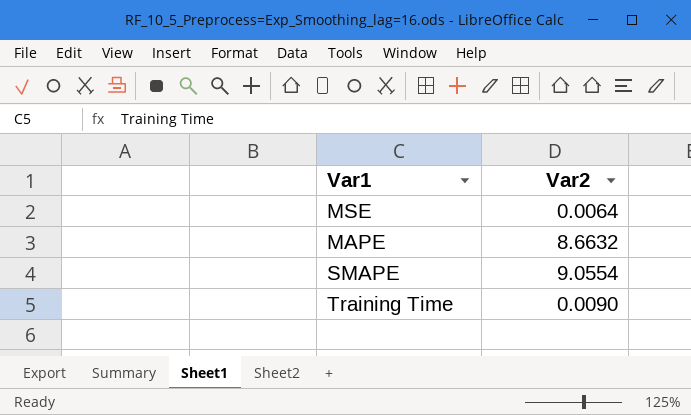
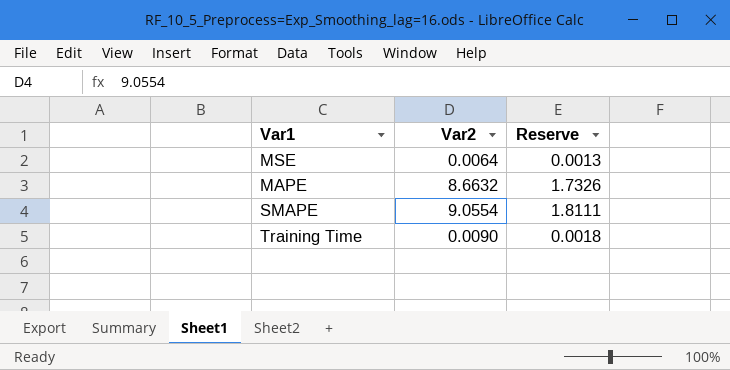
column Reserve | formula: none -> [Var2] * 0.2

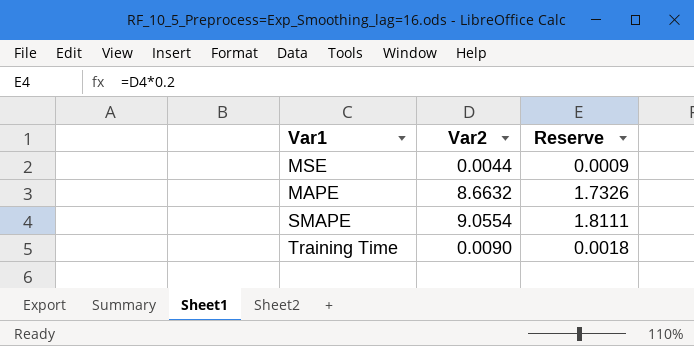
MSE | Var2: 0.0064 -> 0.0044
MSE | Reserve: 0.0013 -> 0.0009

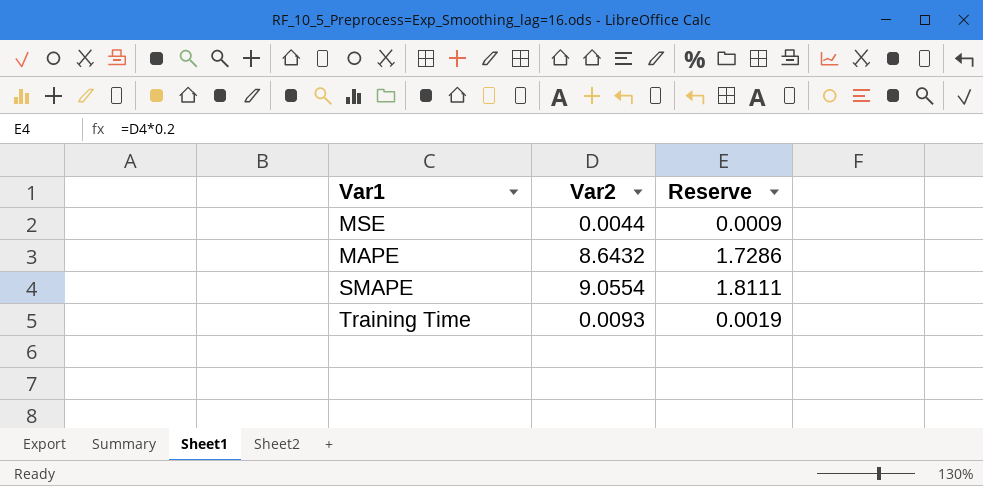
MAPE | Var2: 8.6632 -> 8.6432
MAPE | Reserve: 1.7326 -> 1.7286
Training Time | Var2: 0.0090 -> 0.0093
Training Time | Reserve: 0.0018 -> 0.0019

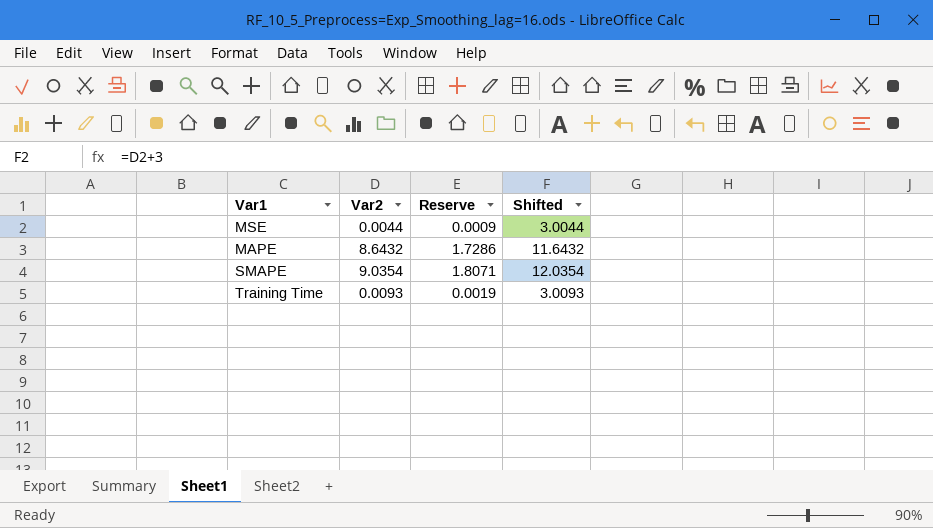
column Shifted | formula: none -> [Var2] + 3
SMAPE | Var2: 9.0554 -> 9.0354
SMAPE | Reserve: 1.8111 -> 1.8071

